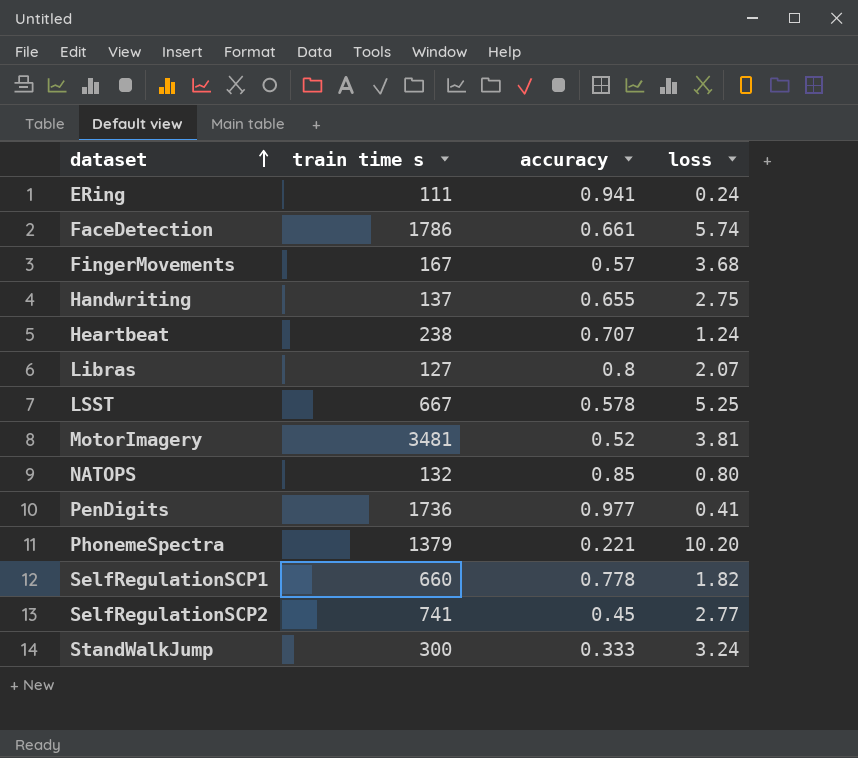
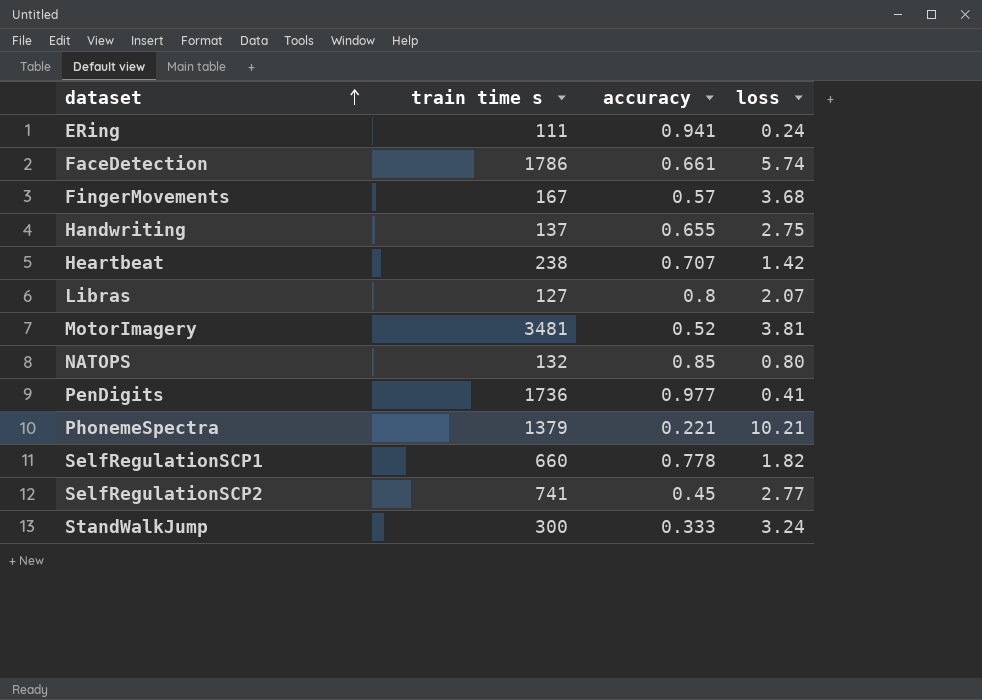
row LSST: 667 | 0.578 | 5.25 -> none
Heartbeat | loss: 1.24 -> 1.42
PhonemeSpectra | loss: 10.20 -> 10.21

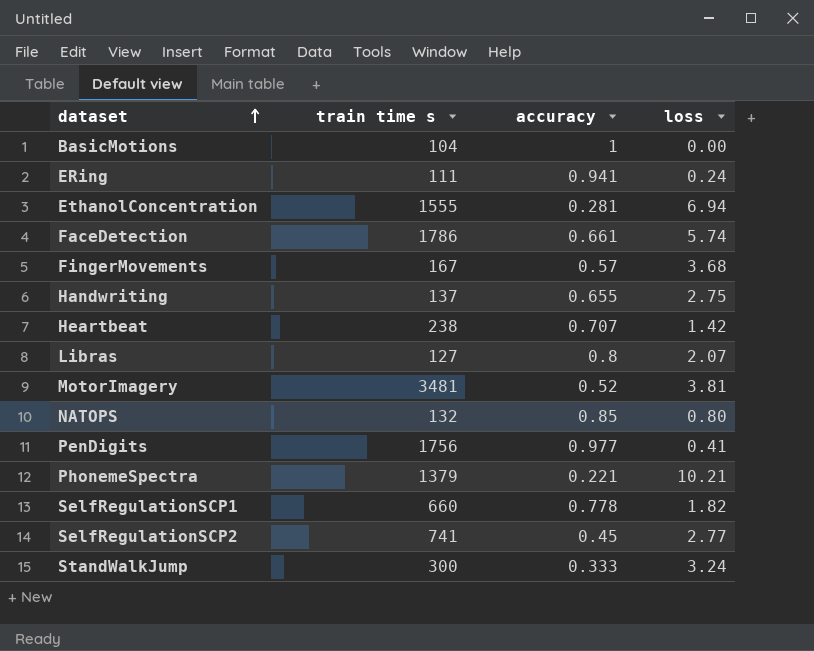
row BasicMotions: none -> 104 | 1 | 0.00
row EthanolConcentration: none -> 1555 | 0.281 | 6.94
PenDigits | train time s: 1736 -> 1756

